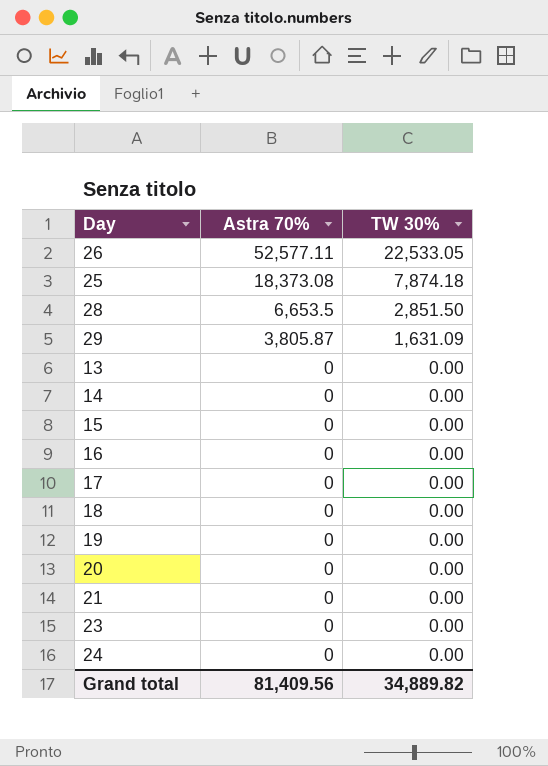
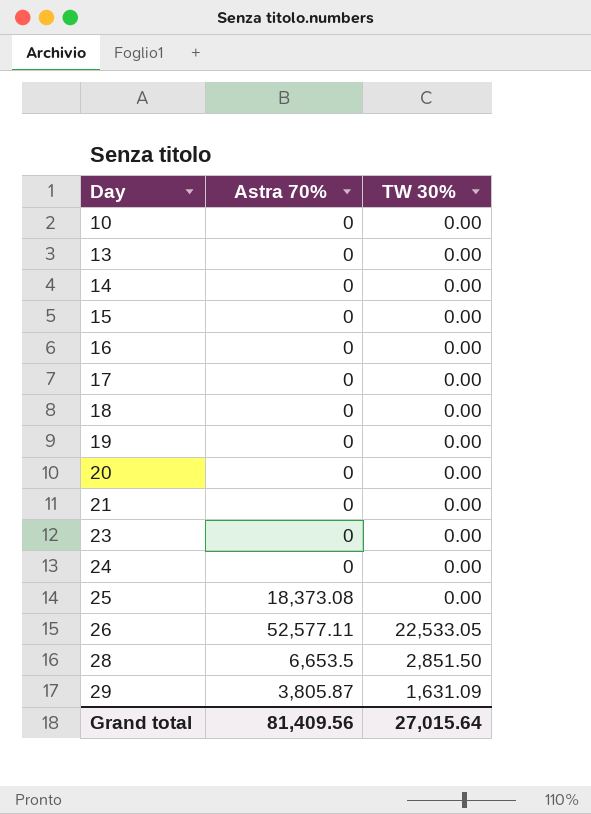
row order: Astra 70% descending -> Day ascending
row 10: none -> 0 | 0.00
25 | TW 30%: 7,874.18 -> 0.00
Grand total | TW 30%: 34,889.82 -> 27,015.64

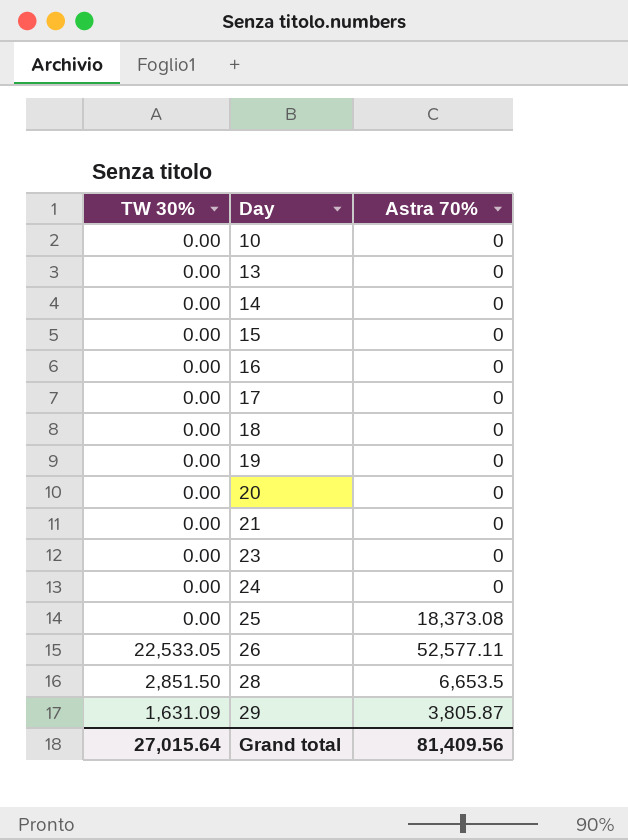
column TW 30% | position: 3 -> 1

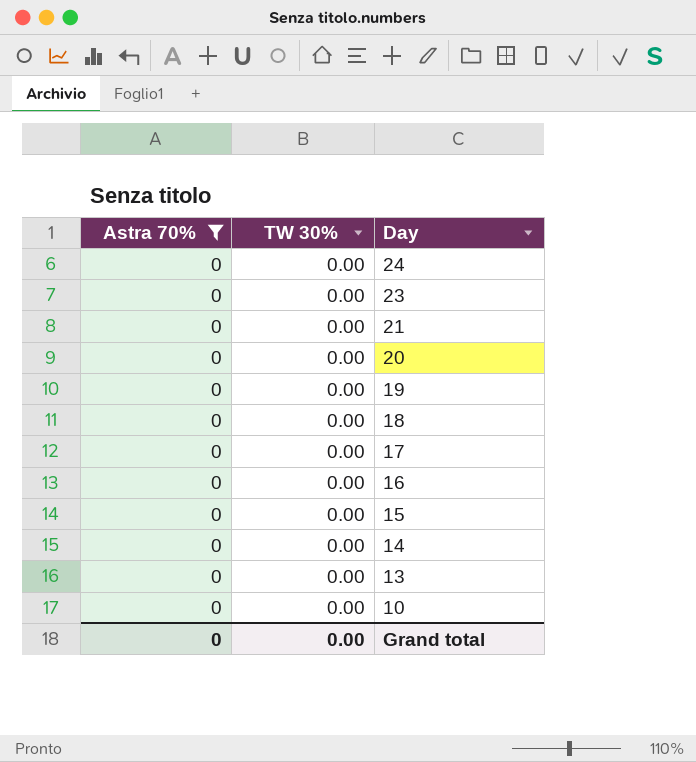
filter: none -> Astra 70% = 0
row order: Day ascending -> Day descending
column Astra 70% | position: 3 -> 1
Grand total | Astra 70%: 81,409.56 -> 0
Grand total | TW 30%: 27,015.64 -> 0.00

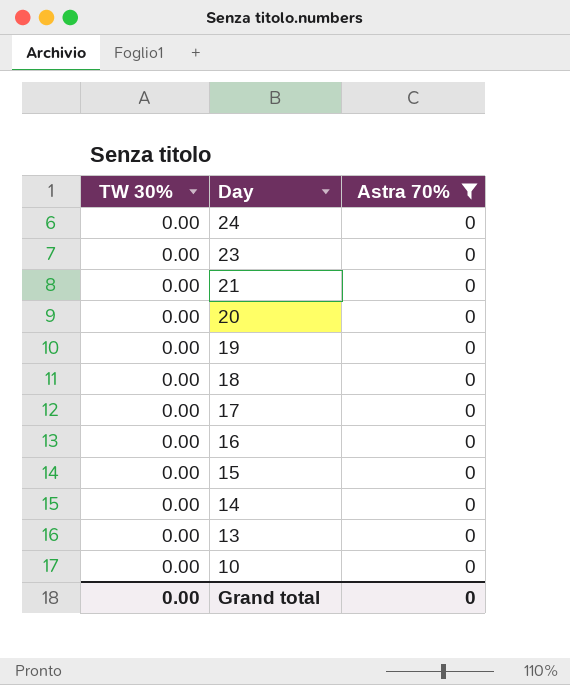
column Astra 70% | position: 1 -> 3

